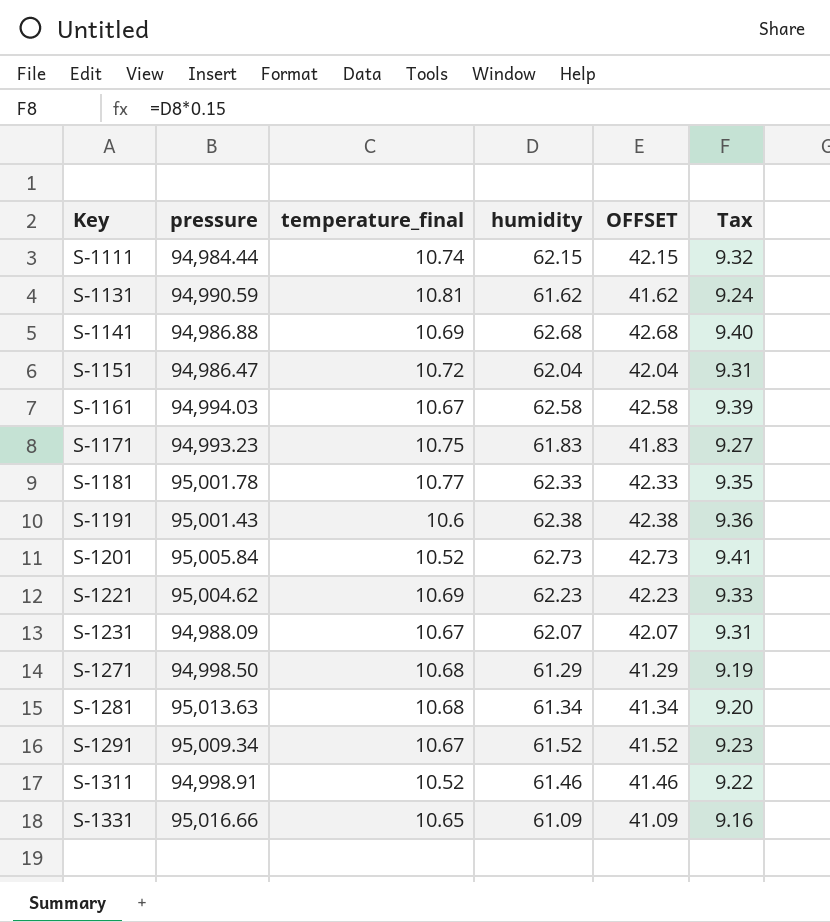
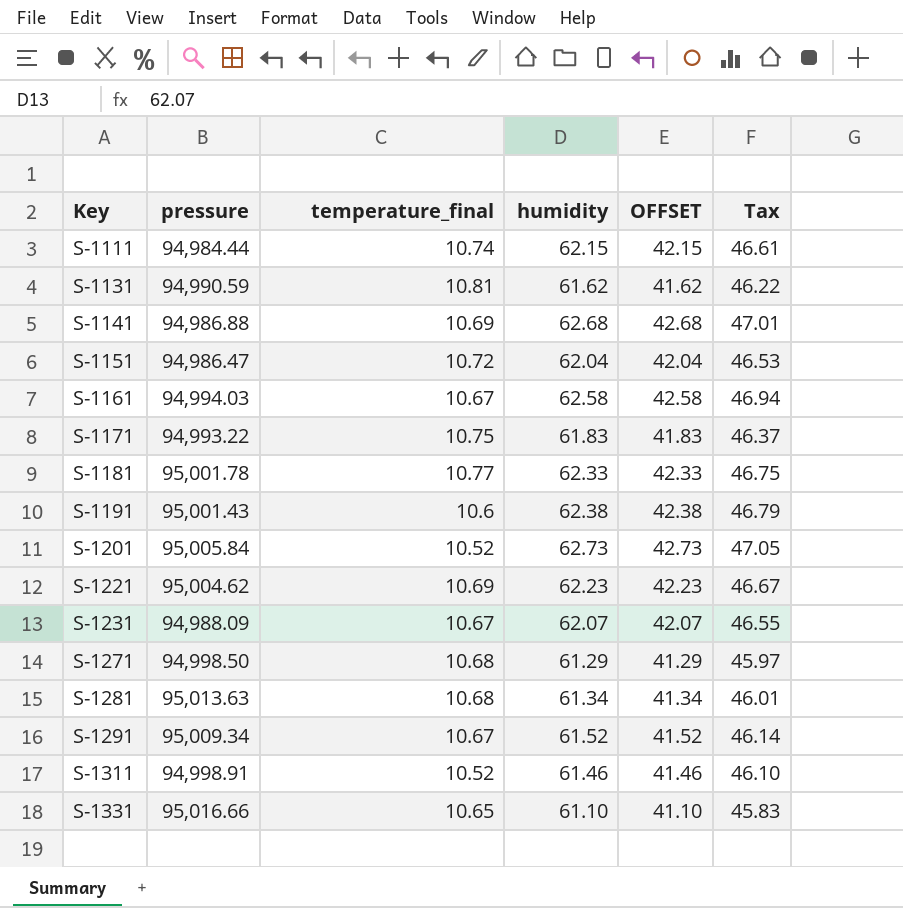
column Tax | formula: [humidity] * 0.15 -> [humidity] * 0.75
S-1171 | pressure: 94,993.23 -> 94,993.22
S-1331 | humidity: 61.09 -> 61.10
S-1331 | OFFSET: 41.09 -> 41.10

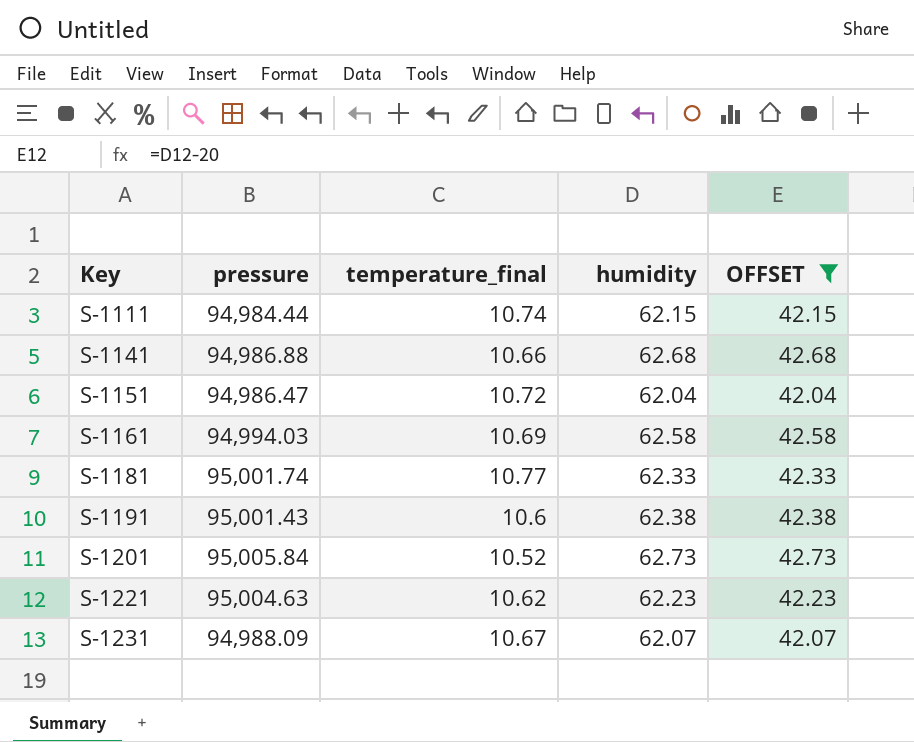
filter: none -> OFFSET >= 42.04
column Tax | formula: [humidity] * 0.75 -> none
S-1141 | temperature_final: 10.69 -> 10.66
S-1161 | temperature_final: 10.67 -> 10.69
S-1181 | pressure: 95,001.78 -> 95,001.74
S-1221 | pressure: 95,004.62 -> 95,004.63
S-1221 | temperature_final: 10.69 -> 10.62

